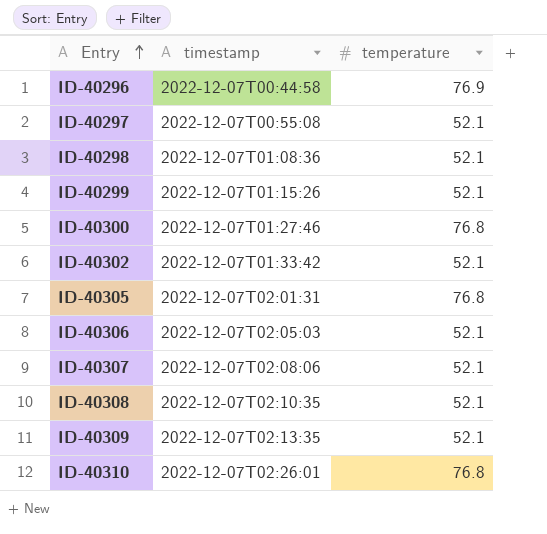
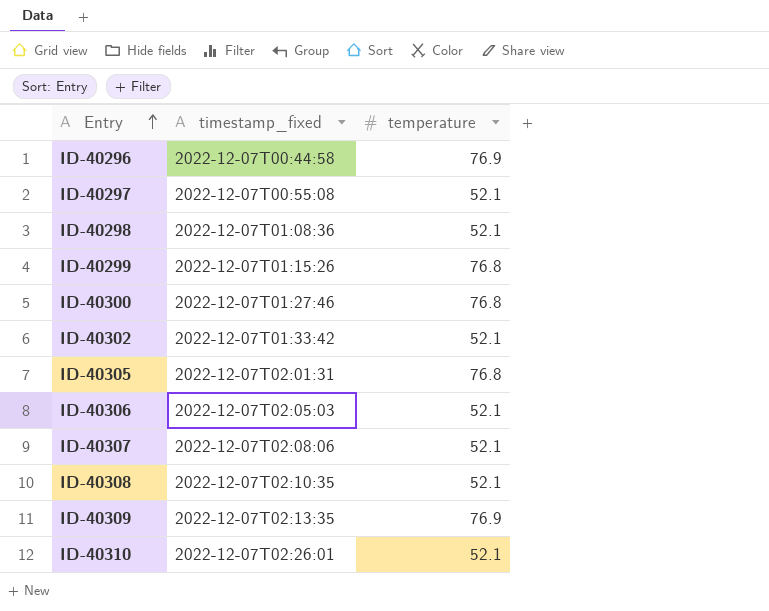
column name: timestamp -> timestamp_fixed
ID-40299 | temperature: 52.1 -> 76.8
ID-40309 | temperature: 52.1 -> 76.9
ID-40310 | temperature: 76.8 -> 52.1

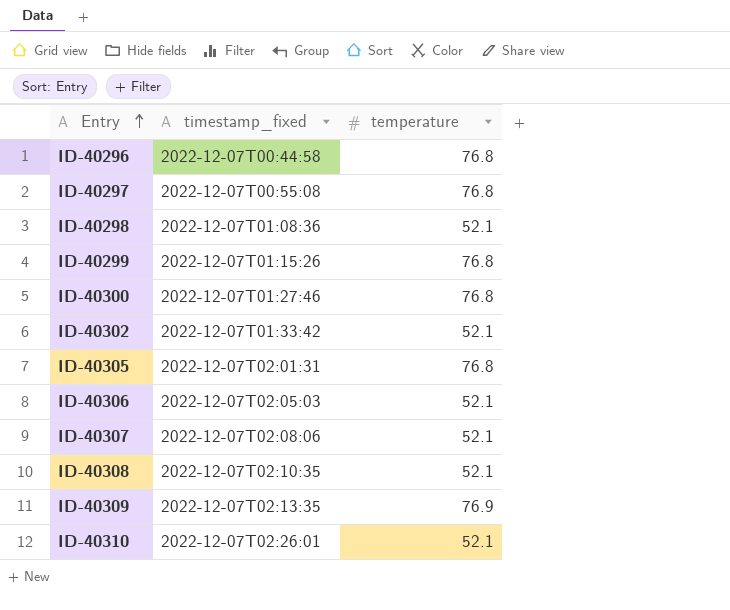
ID-40296 | temperature: 76.9 -> 76.8
ID-40297 | temperature: 52.1 -> 76.8

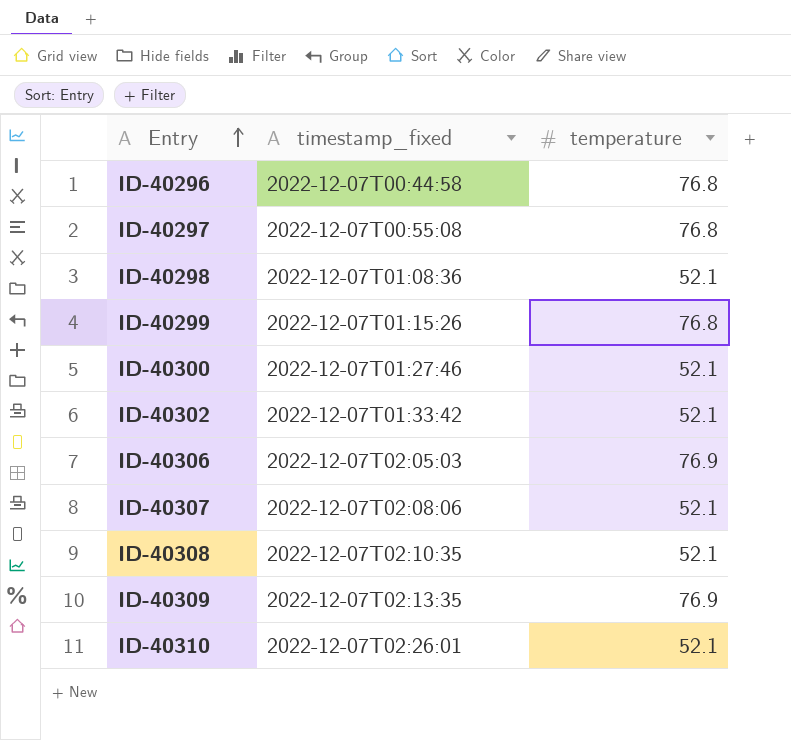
row ID-40305: 2022-12-07T02:01:31 | 76.8 -> none
ID-40300 | temperature: 76.8 -> 52.1
ID-40306 | temperature: 52.1 -> 76.9

